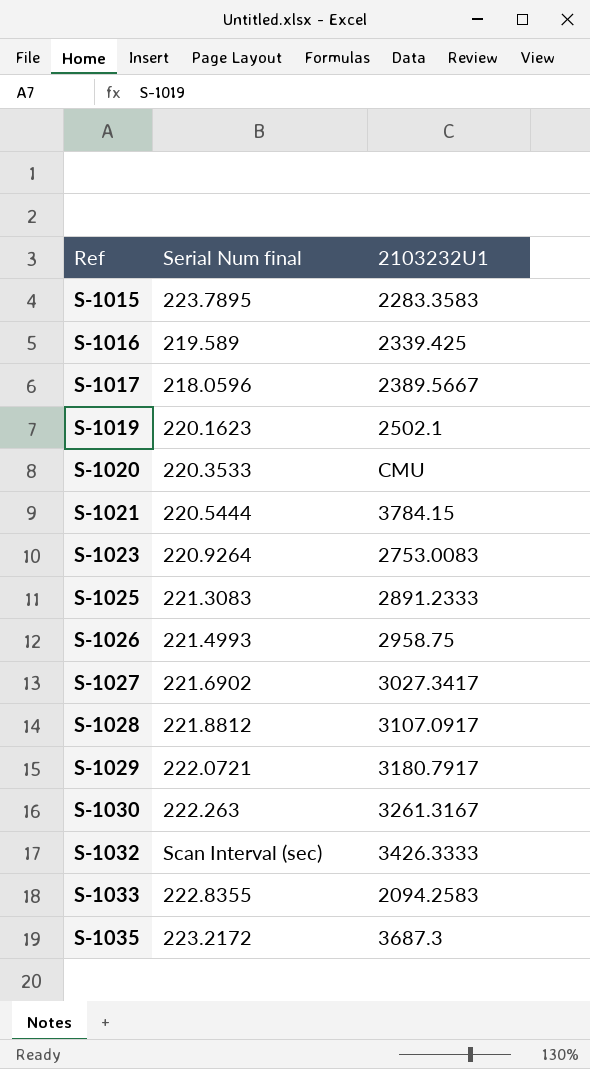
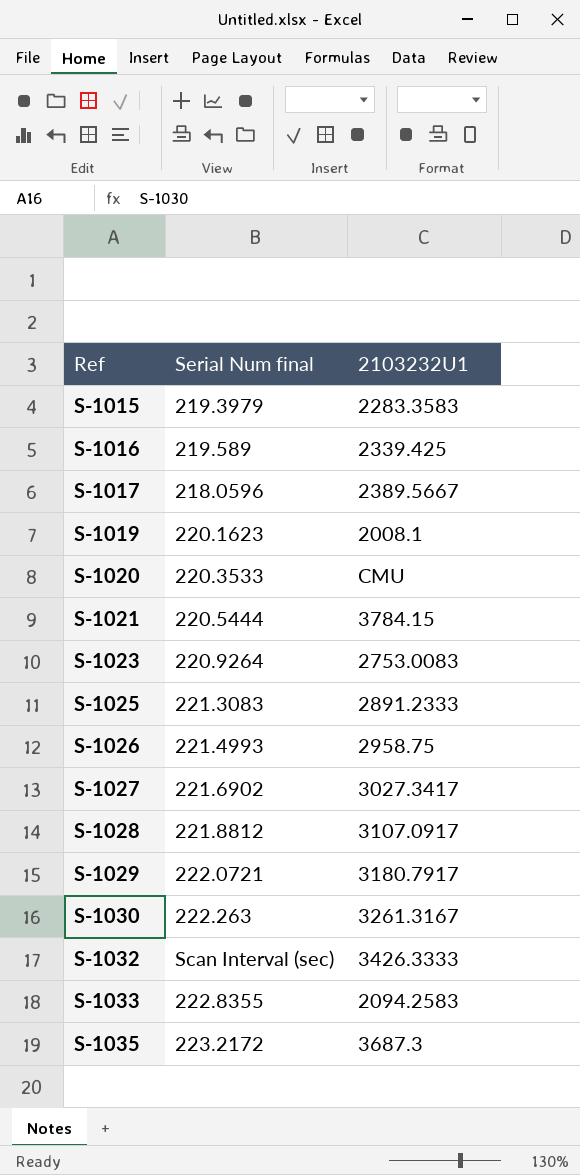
S-1015 | Serial Num final: 223.7895 -> 219.3979
S-1019 | 2103232U1: 2502.1 -> 2008.1

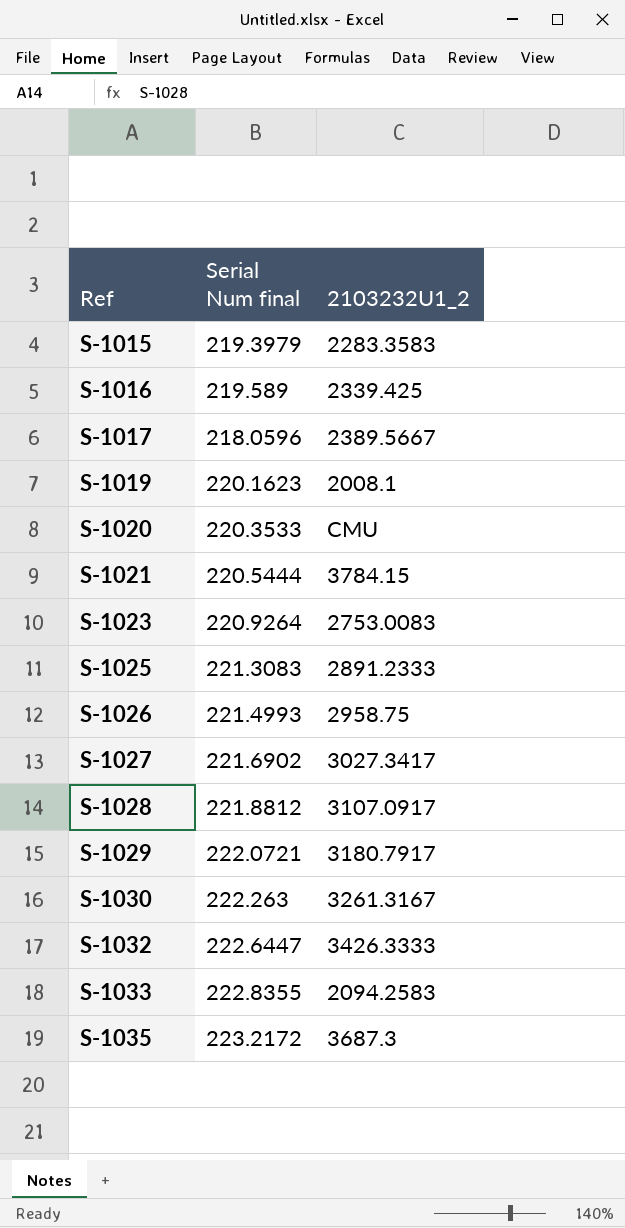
column name: 2103232U1 -> 2103232U1_2
S-1032 | Serial Num final: Scan Interval (sec) -> 222.6447

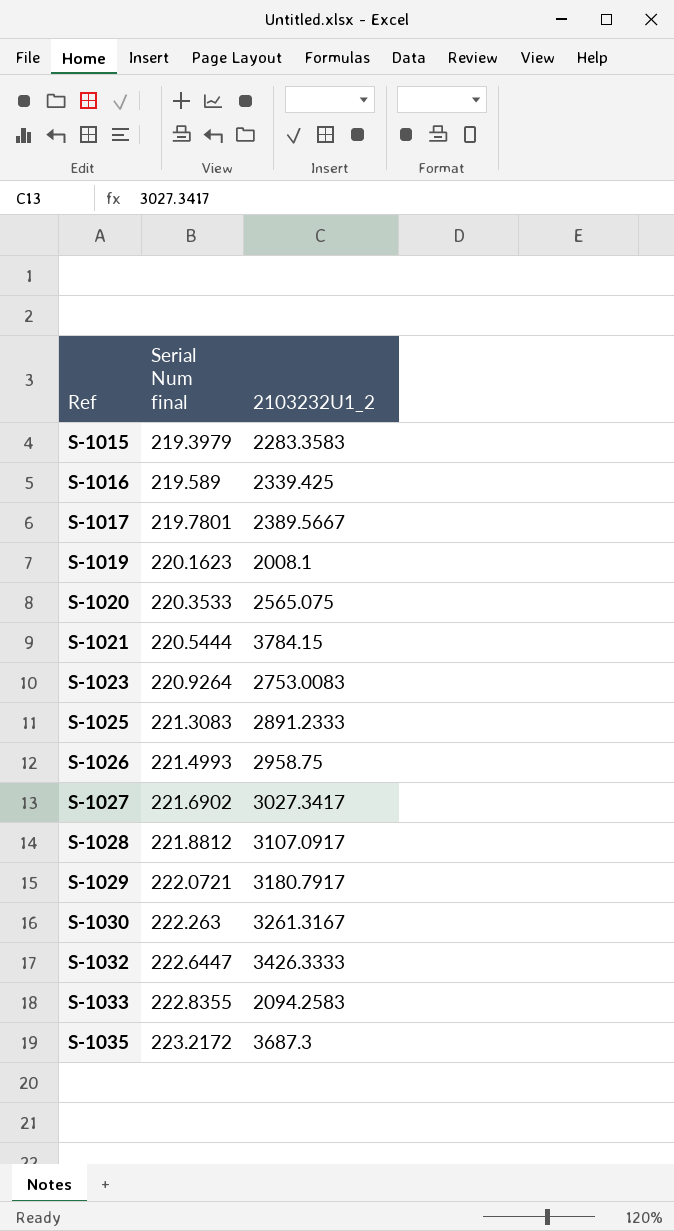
S-1017 | Serial Num final: 218.0596 -> 219.7801
S-1020 | 2103232U1_2: CMU -> 2565.075

